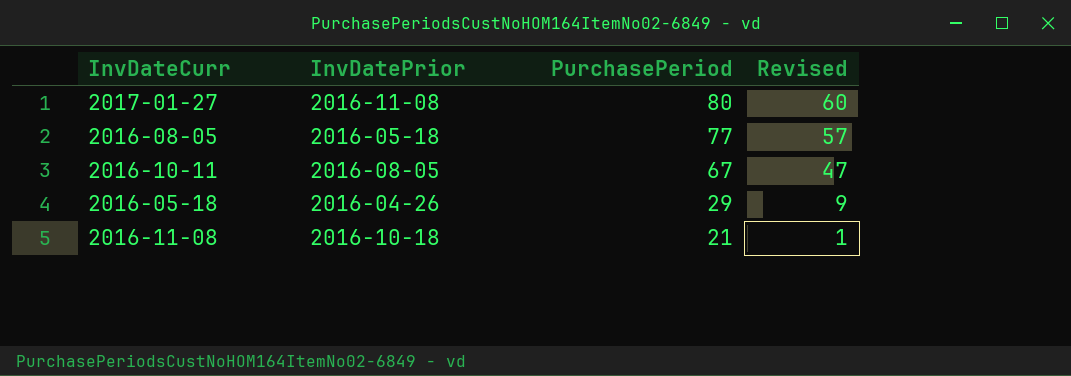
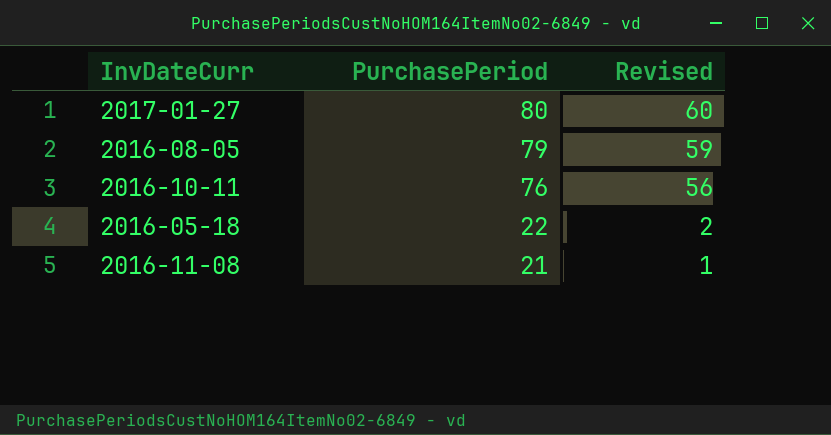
column InvDatePrior | position: 2 -> none
2016-08-05 | PurchasePeriod: 77 -> 79
2016-08-05 | Revised: 57 -> 59
2016-10-11 | PurchasePeriod: 67 -> 76
2016-10-11 | Revised: 47 -> 56
2016-05-18 | PurchasePeriod: 29 -> 22
2016-05-18 | Revised: 9 -> 2

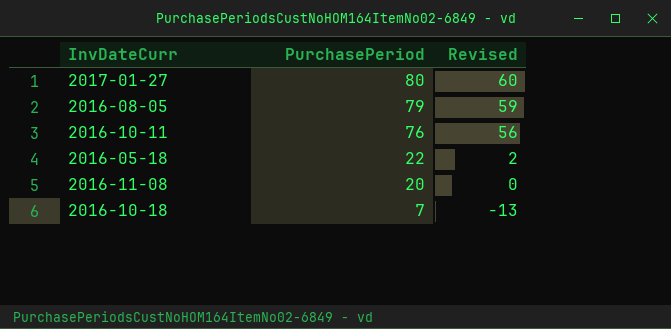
2016-11-08 | PurchasePeriod: 21 -> 20
2016-11-08 | Revised: 1 -> 0
row 2016-10-18: none -> 7 | -13

